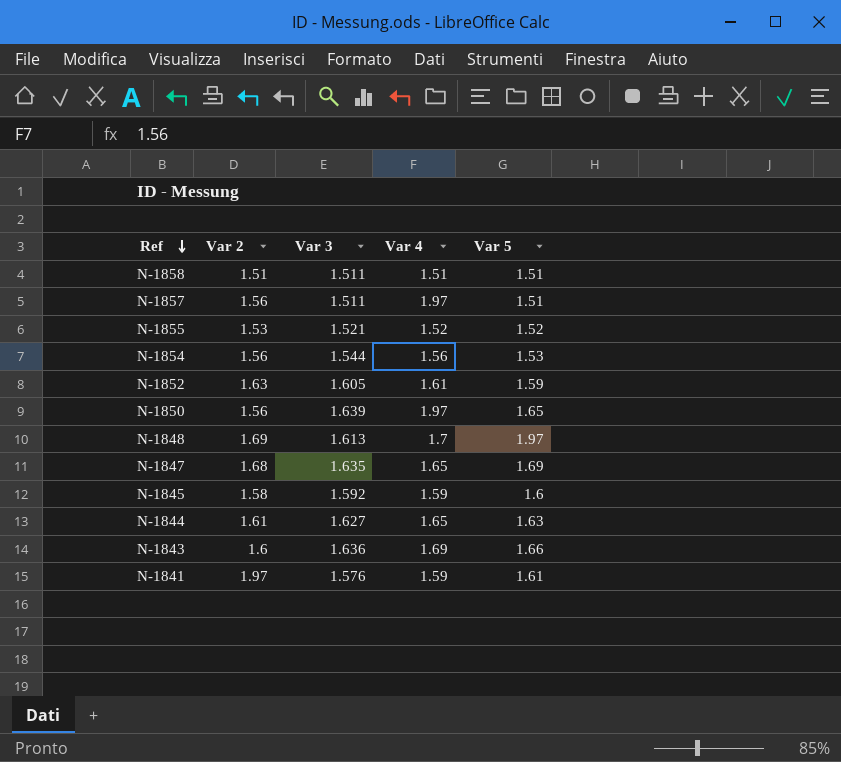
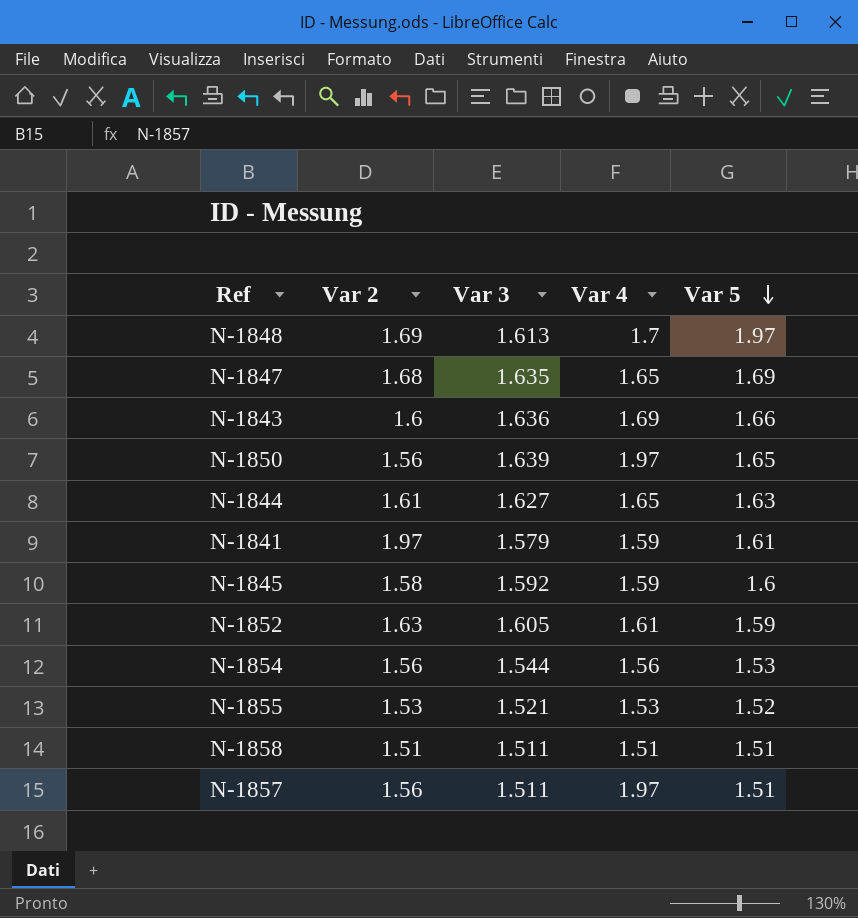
row order: Ref descending -> Var 5 descending
N-1841 | Var 3: 1.576 -> 1.579
N-1855 | Var 4: 1.52 -> 1.53

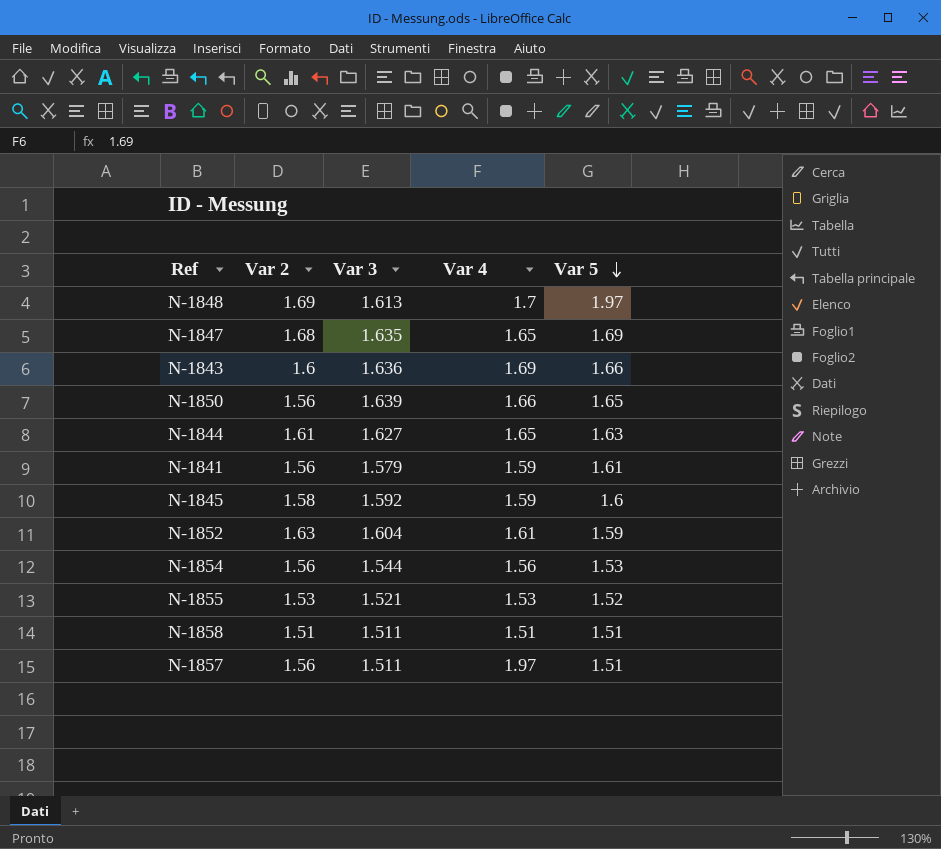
N-1850 | Var 4: 1.97 -> 1.66
N-1841 | Var 2: 1.97 -> 1.56
N-1852 | Var 3: 1.605 -> 1.604

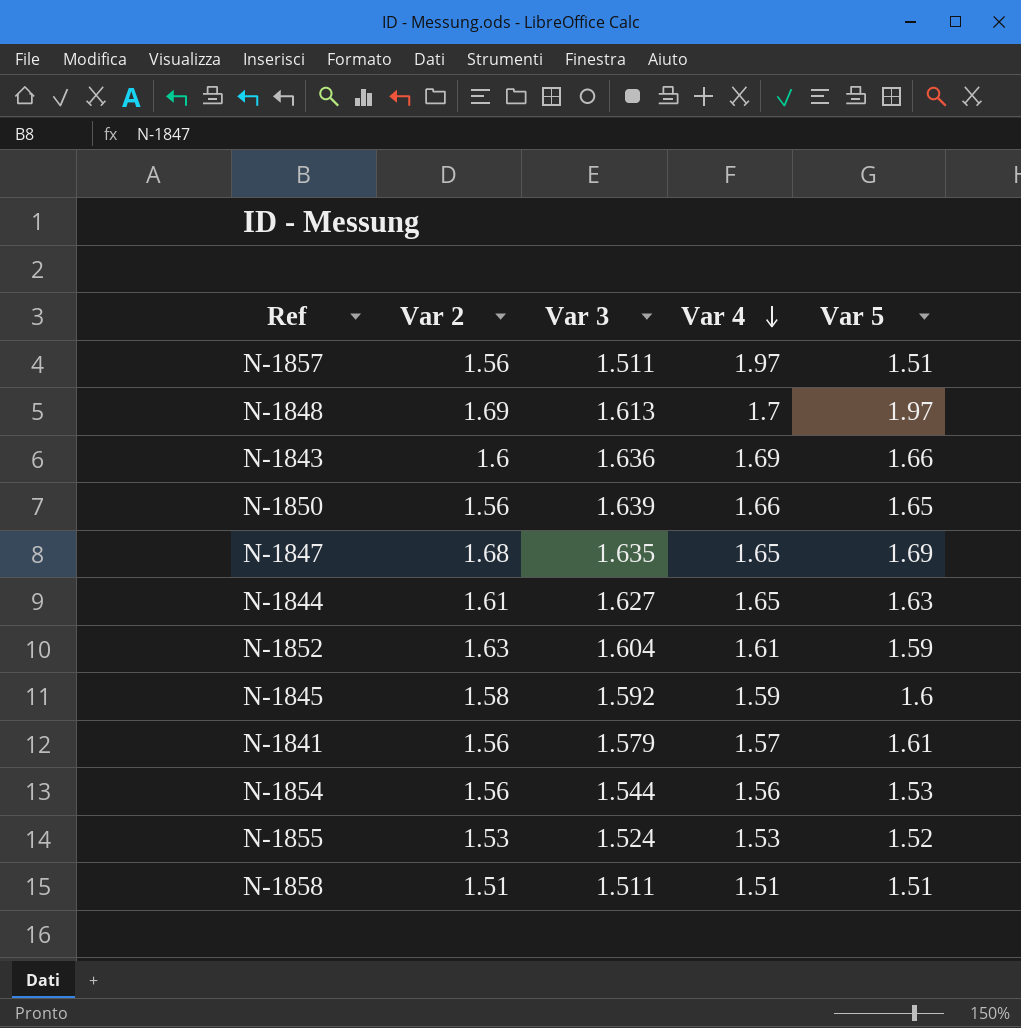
row order: Var 5 descending -> Var 4 descending
N-1841 | Var 4: 1.59 -> 1.57
N-1855 | Var 3: 1.521 -> 1.524

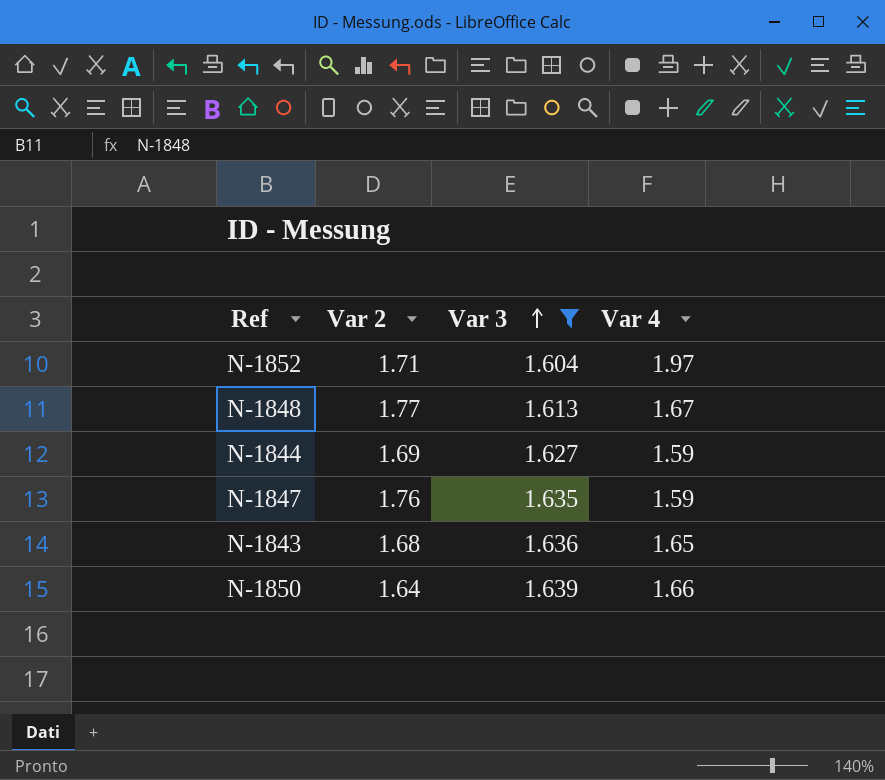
filter: none -> Var 3 >= 1.604
row order: Var 4 descending -> Var 3 ascending
column Var 5 | position: 5 -> none
N-1852 | Var 2: 1.63 -> 1.71
N-1852 | Var 4: 1.61 -> 1.97
N-1848 | Var 2: 1.69 -> 1.77
N-1848 | Var 4: 1.7 -> 1.67
N-1844 | Var 2: 1.61 -> 1.69
N-1844 | Var 4: 1.65 -> 1.59
N-1847 | Var 2: 1.68 -> 1.76
N-1847 | Var 4: 1.65 -> 1.59
N-1843 | Var 2: 1.6 -> 1.68
N-1843 | Var 4: 1.69 -> 1.65
N-1850 | Var 2: 1.56 -> 1.64

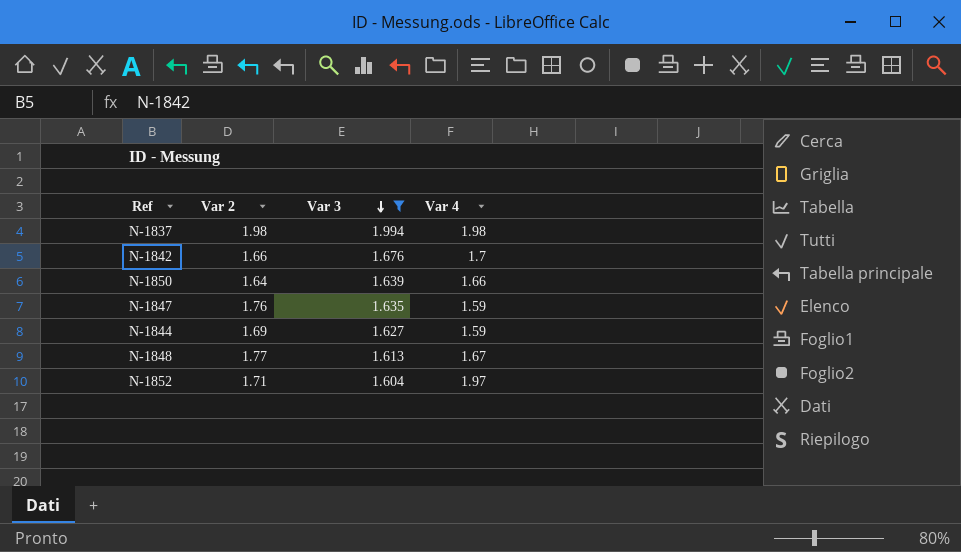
row order: Var 3 ascending -> Var 3 descending
row N-1843: 1.68 | 1.636 | 1.65 -> none
row N-1837: none -> 1.98 | 1.994 | 1.98
row N-1842: none -> 1.66 | 1.676 | 1.7

